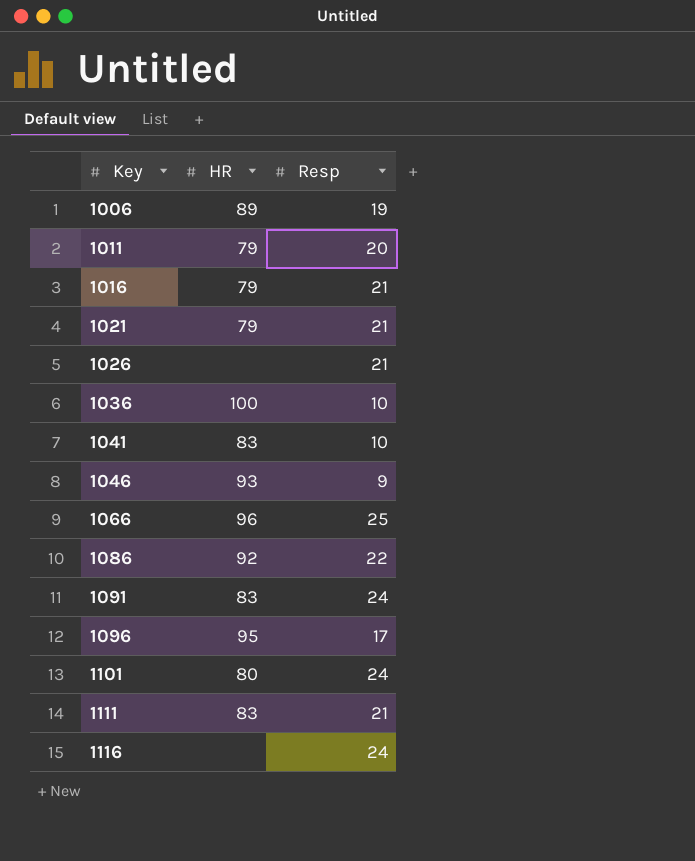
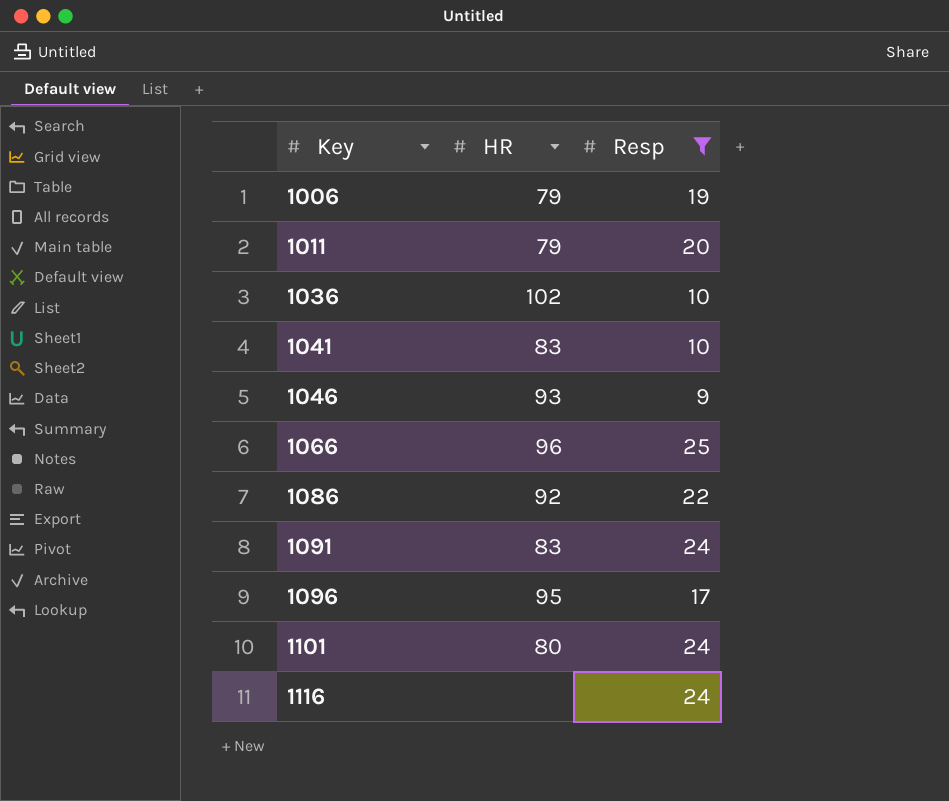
filter: none -> Resp != 21
1006 | HR: 89 -> 79
1036 | HR: 100 -> 102

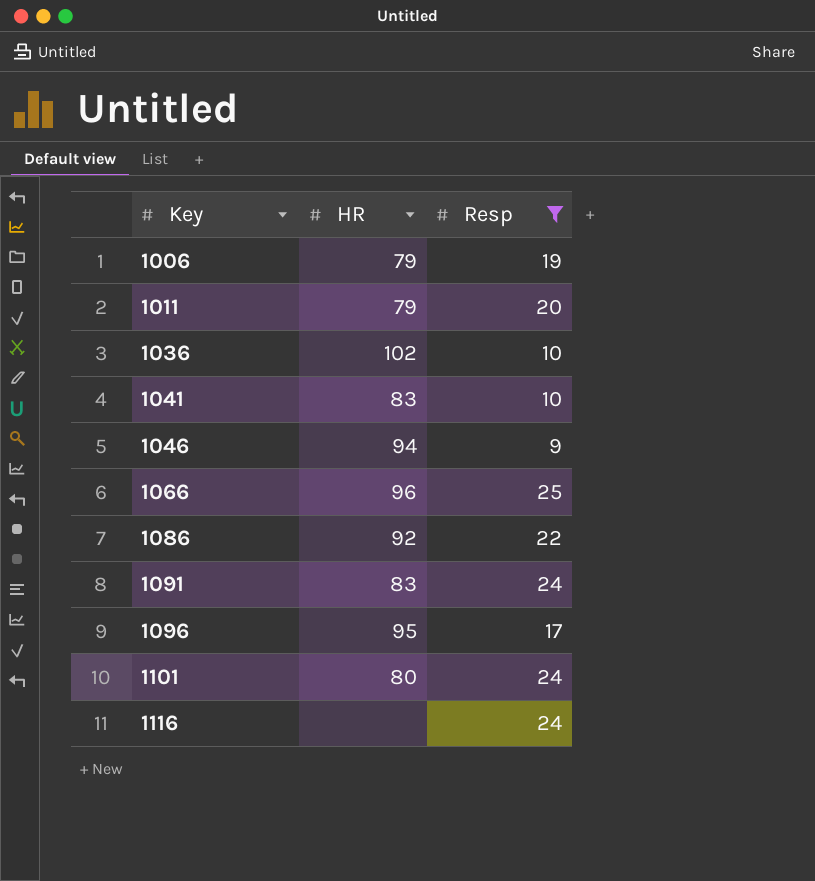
1046 | HR: 93 -> 94

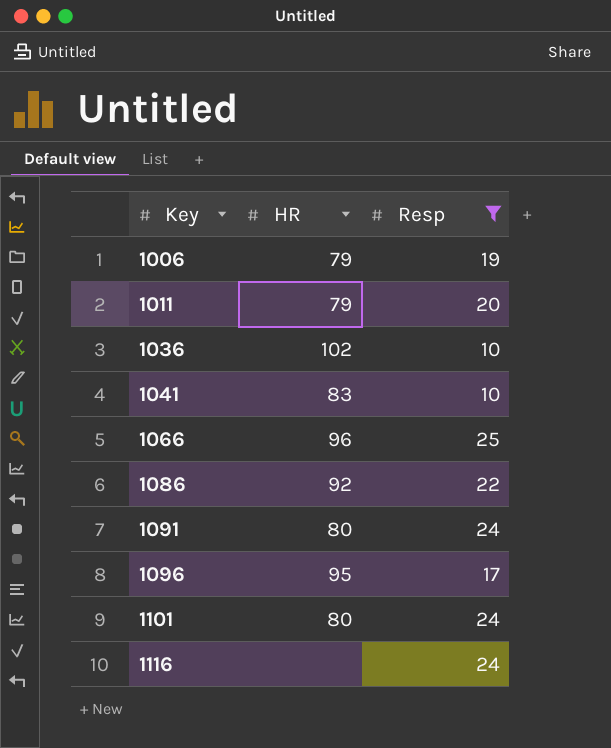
row 1046: 94 | 9 -> none
1091 | HR: 83 -> 80

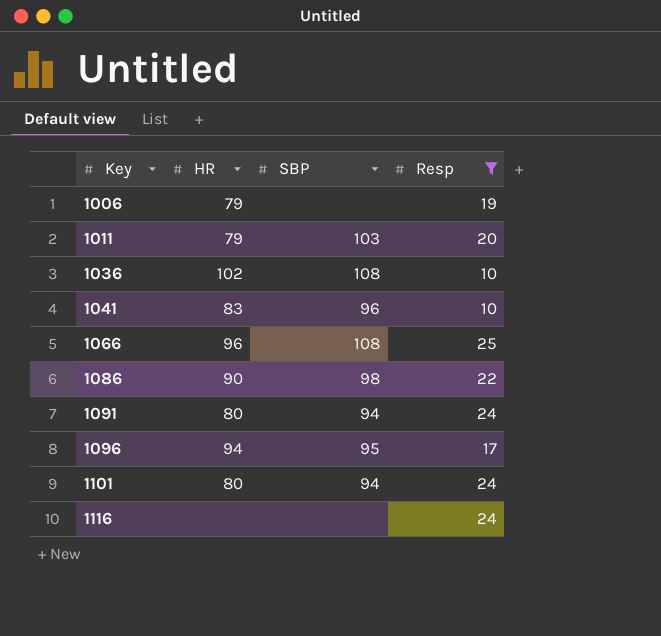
column SBP | position: none -> 3
1086 | HR: 92 -> 90
1096 | HR: 95 -> 94

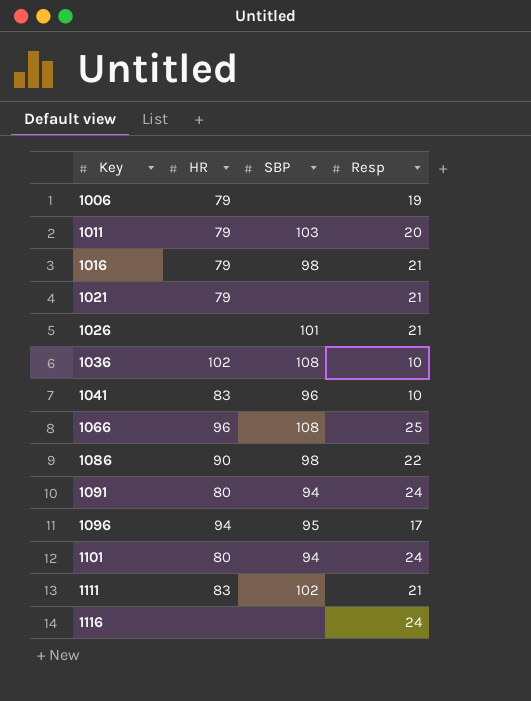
filter: Resp != 21 -> none

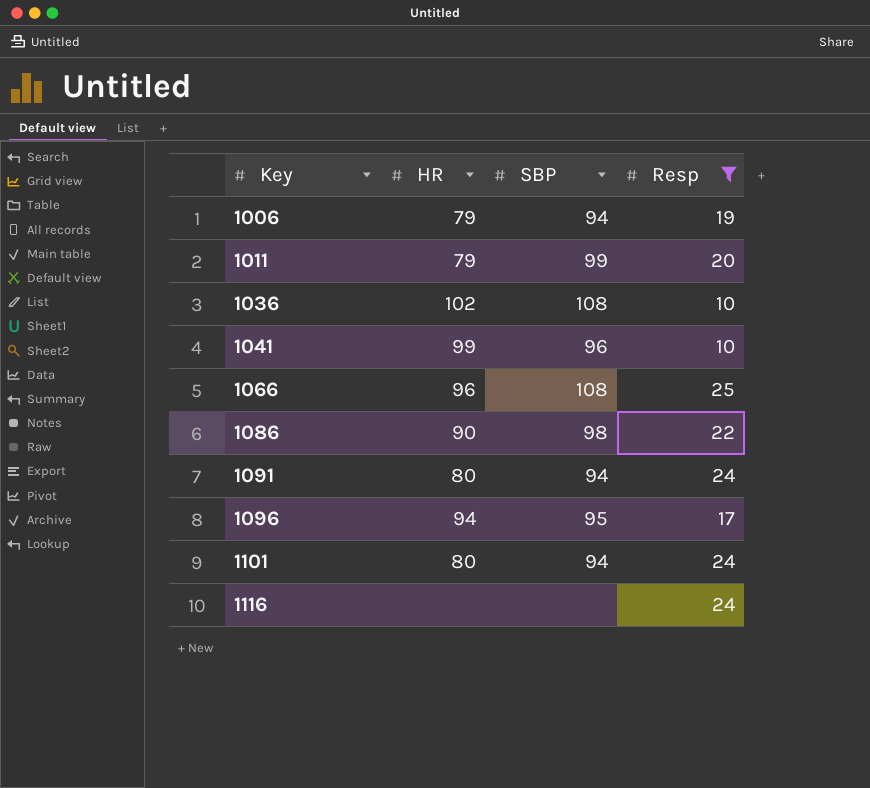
filter: none -> Resp != 21
1006 | SBP: none -> 94
1011 | SBP: 103 -> 99
1041 | HR: 83 -> 99

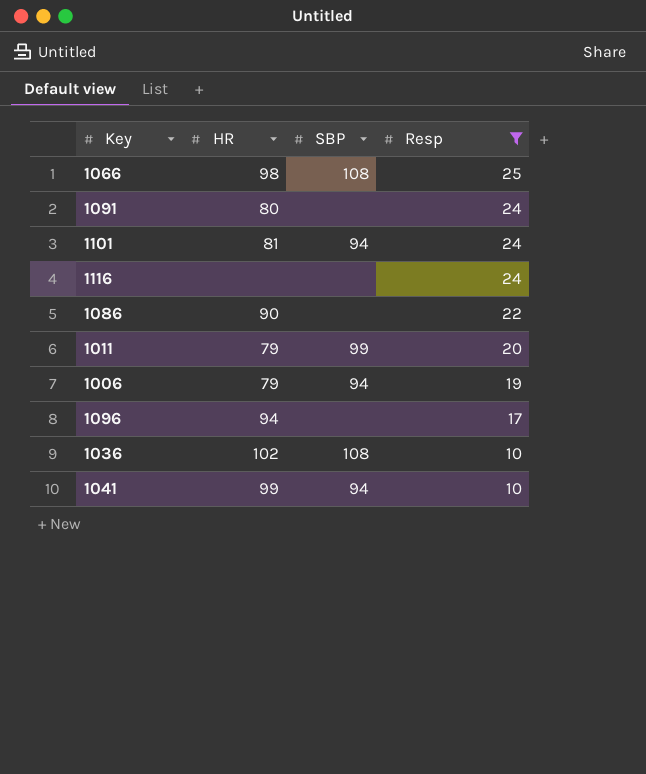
row order: Key ascending -> Resp descending
1066 | HR: 96 -> 98
1091 | SBP: 94 -> none
1101 | HR: 80 -> 81
1086 | SBP: 98 -> none
1096 | SBP: 95 -> none
1041 | SBP: 96 -> 94

